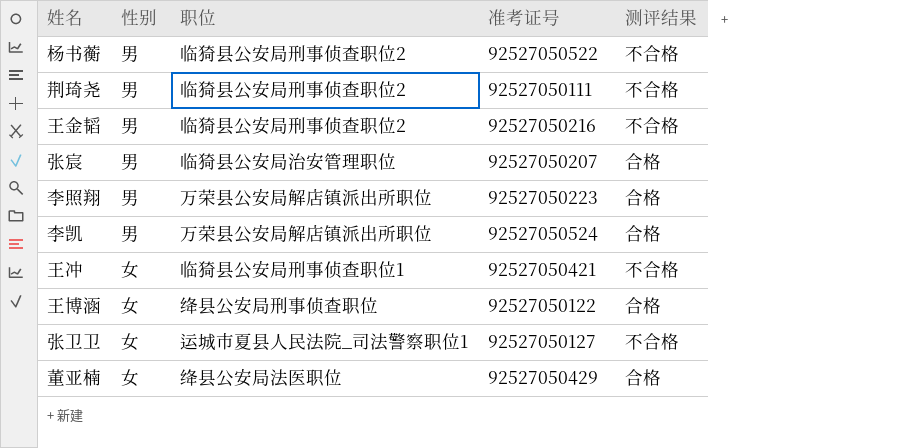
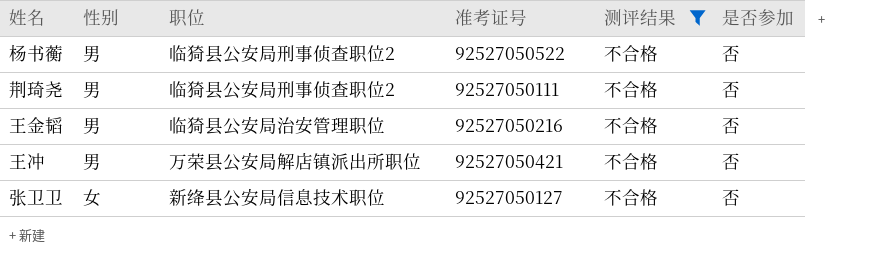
filter: none -> 测评结果 = 不合格
column 是否参加 | position: none -> 6
王金韬 | 职位: 临猗县公安局刑事侦查职位2 -> 临猗县公安局治安管理职位
王冲 | 性别: 女 -> 男
王冲 | 职位: 临猗县公安局刑事侦查职位1 -> 万荣县公安局解店镇派出所职位
张卫卫 | 职位: 运城市夏县人民法院_司法警察职位1 -> 新绛县公安局信息技术职位

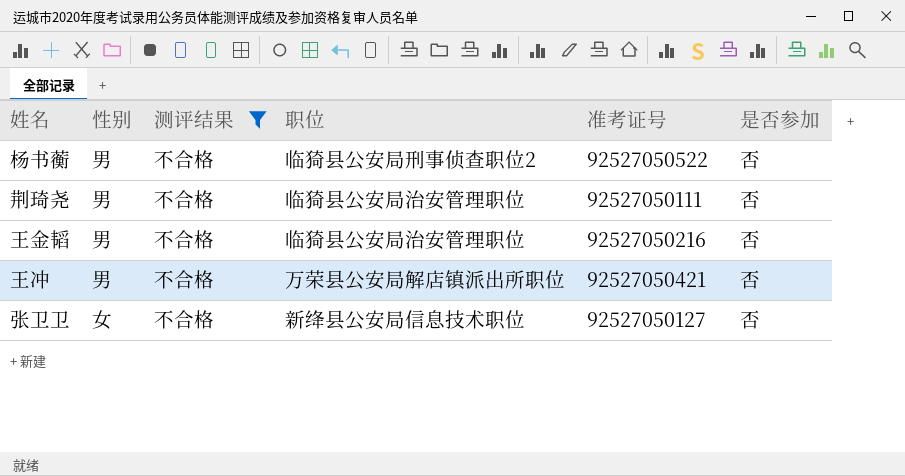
column 测评结果 | position: 5 -> 3
荆琦尧 | 职位: 临猗县公安局刑事侦查职位2 -> 临猗县公安局治安管理职位

